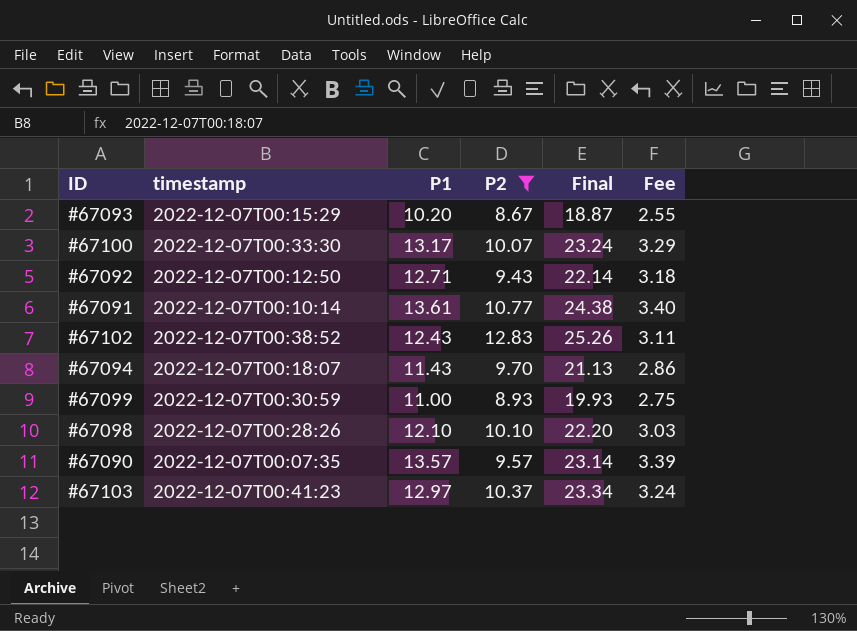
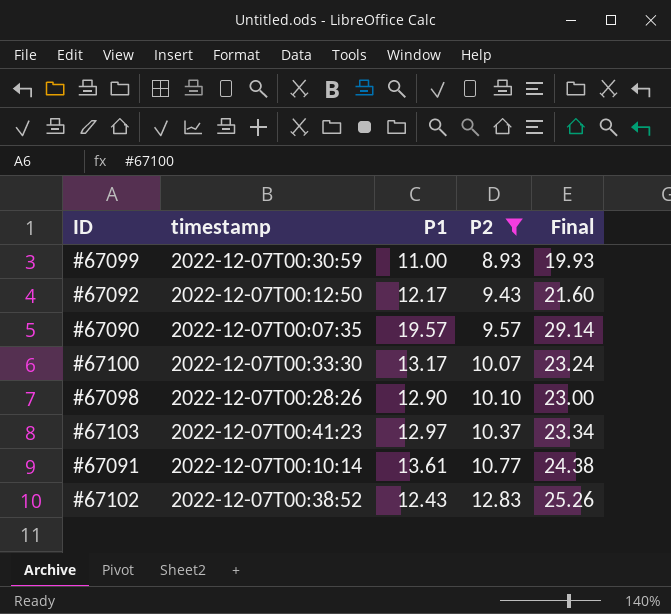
row order: none -> P2 ascending
column Fee | formula: [P1] * 0.25 -> none
row #67093: 2022-12-07T00:15:29 | 10.20 | 8.67 | 18.87 | 2.55 -> none
row #67094: 2022-12-07T00:18:07 | 11.43 | 9.70 | 21.13 | 2.86 -> none
#67092 | P1: 12.71 -> 12.17
#67092 | Final: 22.14 -> 21.60
#67090 | P1: 13.57 -> 19.57
#67090 | Final: 23.14 -> 29.14
#67098 | P1: 12.10 -> 12.90
#67098 | Final: 22.20 -> 23.00

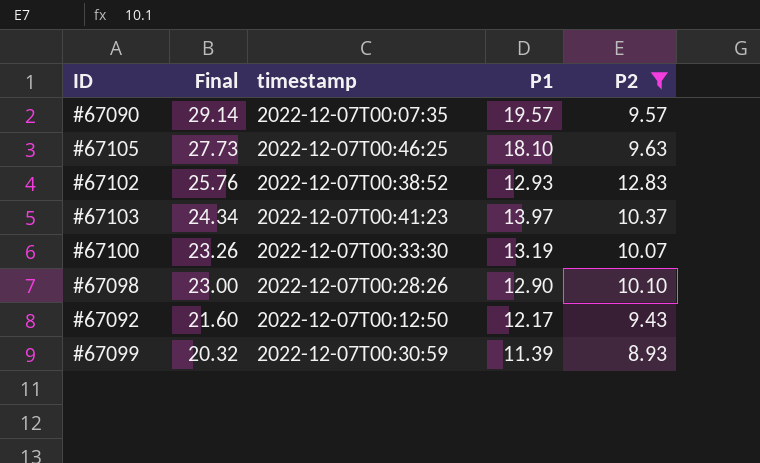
row order: P2 ascending -> Final descending
column Final | position: 5 -> 2
row #67091: 2022-12-07T00:10:14 | 13.61 | 10.77 | 24.38 -> none
row #67105: none -> 27.73 | 2022-12-07T00:46:25 | 18.10 | 9.63
#67102 | Final: 25.26 -> 25.76
#67102 | P1: 12.43 -> 12.93
#67103 | Final: 23.34 -> 24.34
#67103 | P1: 12.97 -> 13.97
#67100 | Final: 23.24 -> 23.26
#67100 | P1: 13.17 -> 13.19
#67099 | Final: 19.93 -> 20.32
#67099 | P1: 11.00 -> 11.39

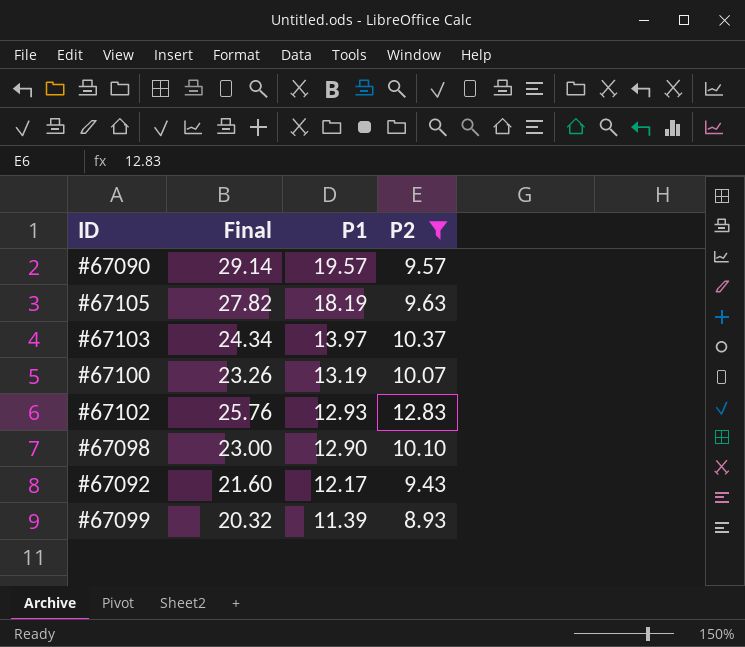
row order: Final descending -> P1 descending
column timestamp | position: 3 -> none
#67105 | Final: 27.73 -> 27.82
#67105 | P1: 18.10 -> 18.19

